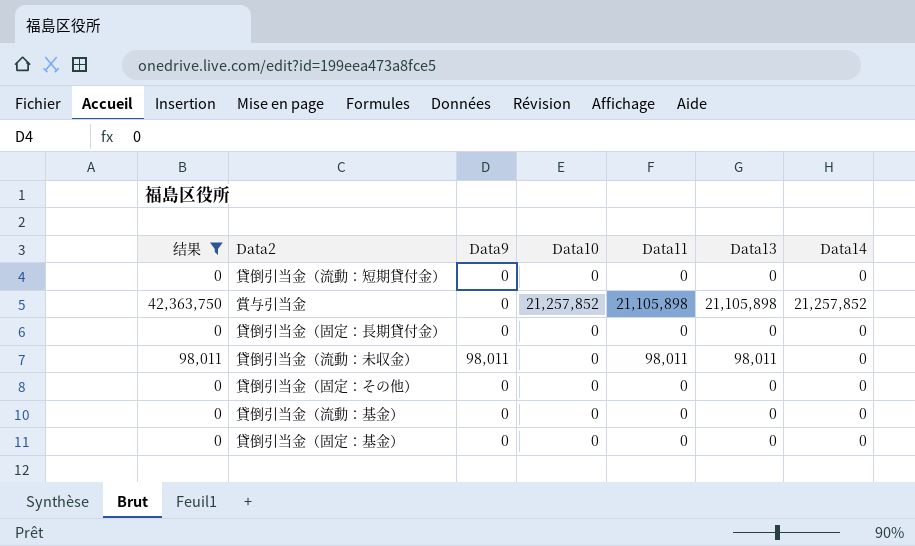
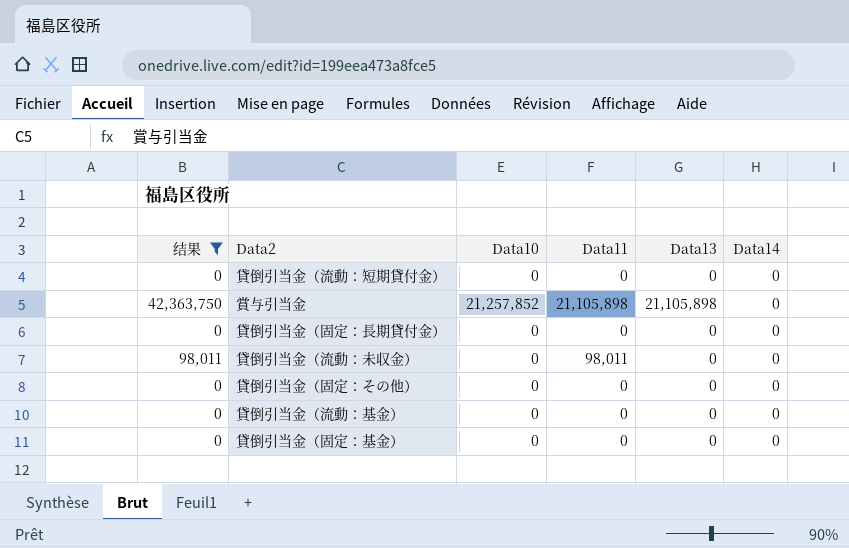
column Data9 | position: 3 -> none
賞与引当金 | Data14: 21,257,852 -> 0
貸倒引当金（流動：未収金） | Data13: 98,011 -> 0

